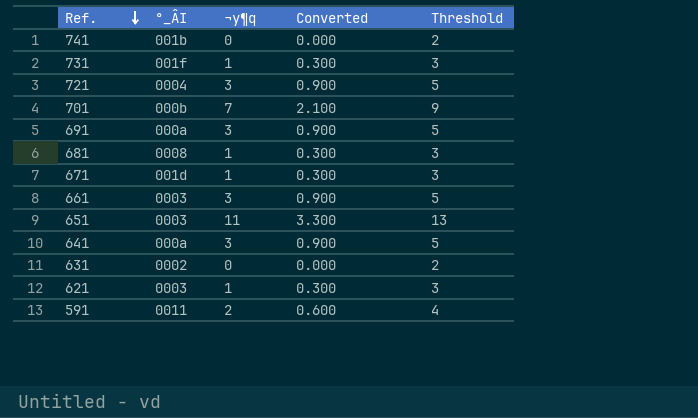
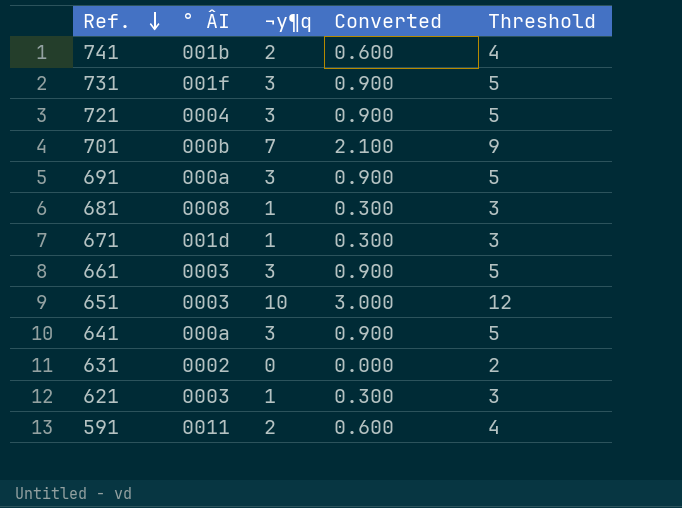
column name: °_ÂI -> ° ÂI
741 | ¬y¶q: 0 -> 2
741 | Converted: 0.000 -> 0.600
741 | Threshold: 2 -> 4
731 | ¬y¶q: 1 -> 3
731 | Converted: 0.300 -> 0.900
731 | Threshold: 3 -> 5
651 | ¬y¶q: 11 -> 10
651 | Converted: 3.300 -> 3.000
651 | Threshold: 13 -> 12

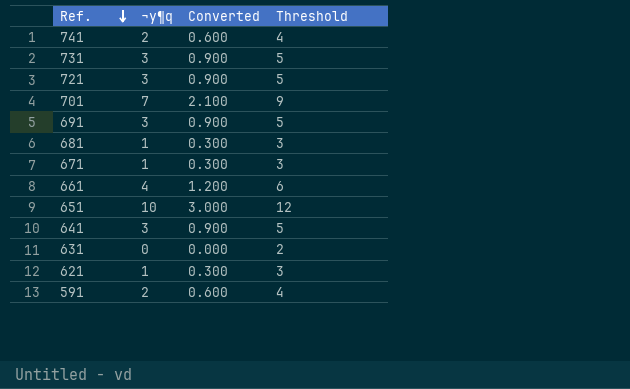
column ° ÂI | position: 2 -> none
661 | ¬y¶q: 3 -> 4
661 | Converted: 0.900 -> 1.200
661 | Threshold: 5 -> 6

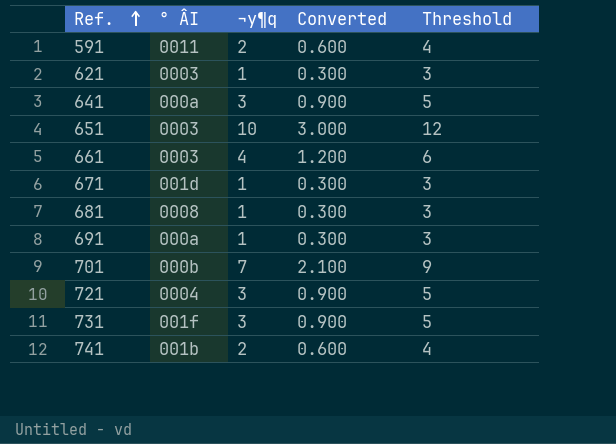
row order: Ref. descending -> Ref. ascending
column ° ÂI | position: none -> 2
row 631: 0 | 0.000 | 2 -> none
691 | ¬y¶q: 3 -> 1
691 | Converted: 0.900 -> 0.300
691 | Threshold: 5 -> 3

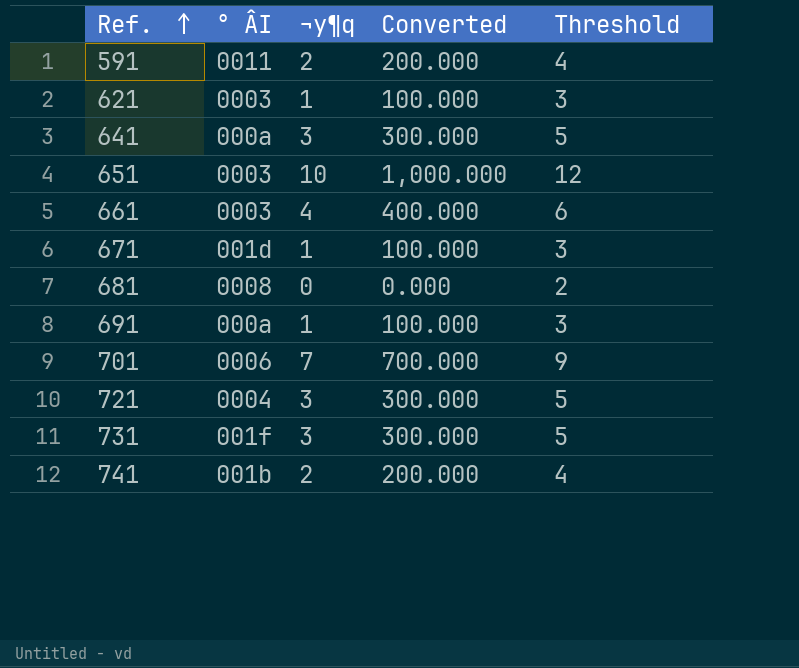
column Converted | formula: [¬y¶q] * 0.3 -> [¬y¶q] * 100
681 | ¬y¶q: 1 -> 0
681 | Threshold: 3 -> 2
701 | ° ÂI: 000b -> 0006

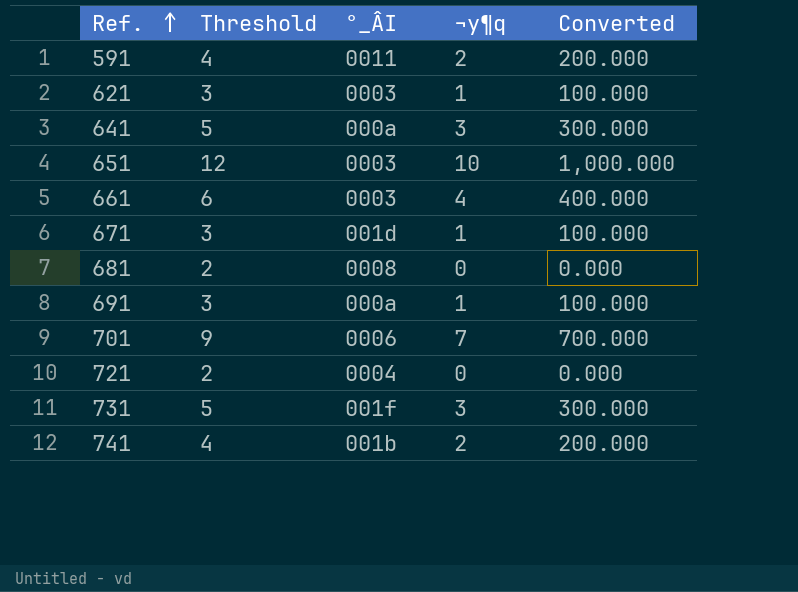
column Threshold | position: 5 -> 2
column name: ° ÂI -> °_ÂI
721 | Threshold: 5 -> 2
721 | ¬y¶q: 3 -> 0
721 | Converted: 300.000 -> 0.000

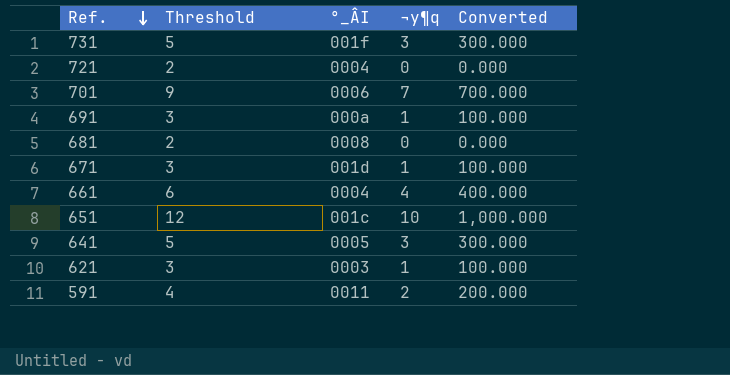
row order: Ref. ascending -> Ref. descending
row 741: 4 | 001b | 2 | 200.000 -> none
661 | °_ÂI: 0003 -> 0004
651 | °_ÂI: 0003 -> 001c
641 | °_ÂI: 000a -> 0005

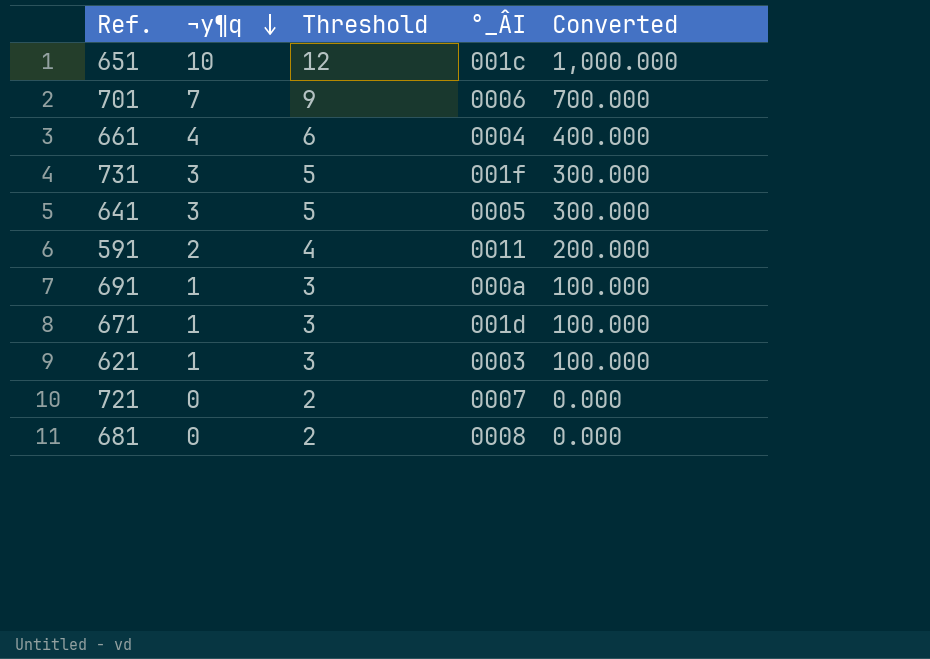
row order: Ref. descending -> ¬y¶q descending
column ¬y¶q | position: 4 -> 2
721 | °_ÂI: 0004 -> 0007

